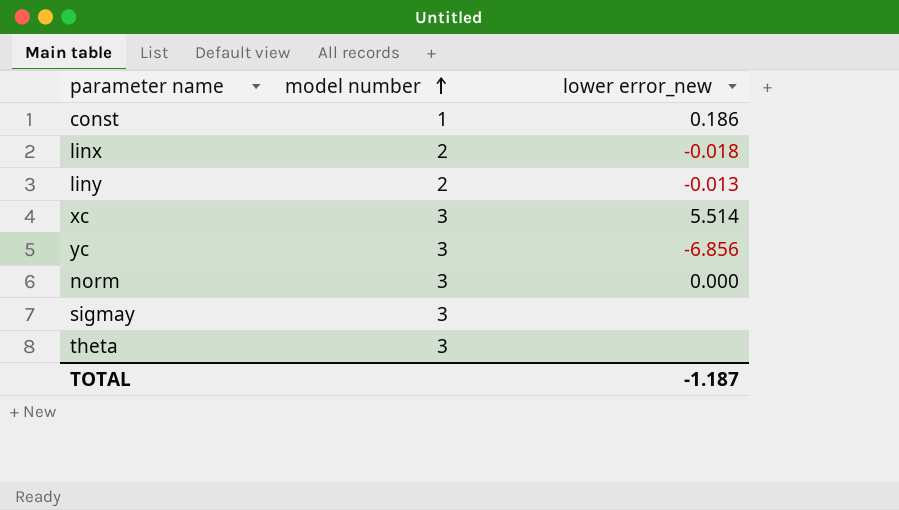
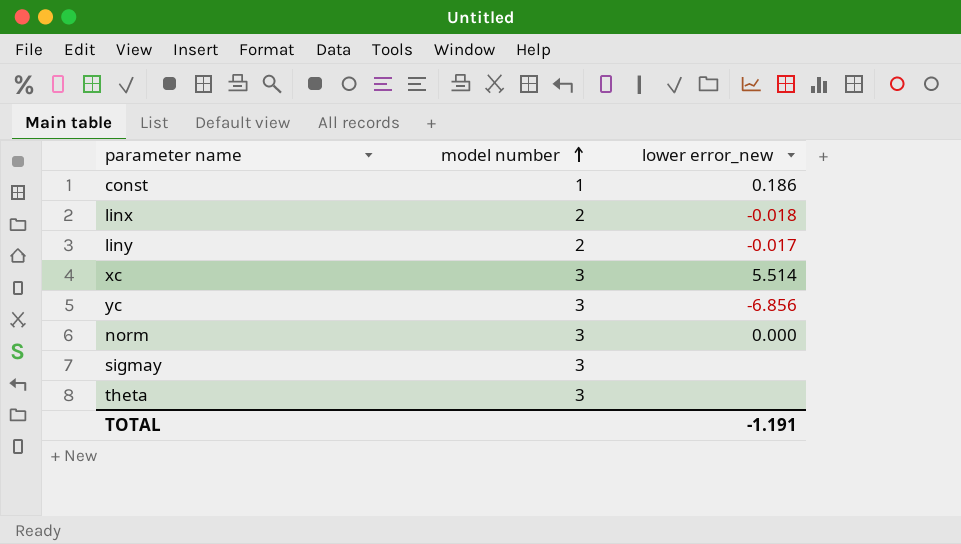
liny | lower error_new: -0.013 -> -0.017
TOTAL | lower error_new: -1.187 -> -1.191

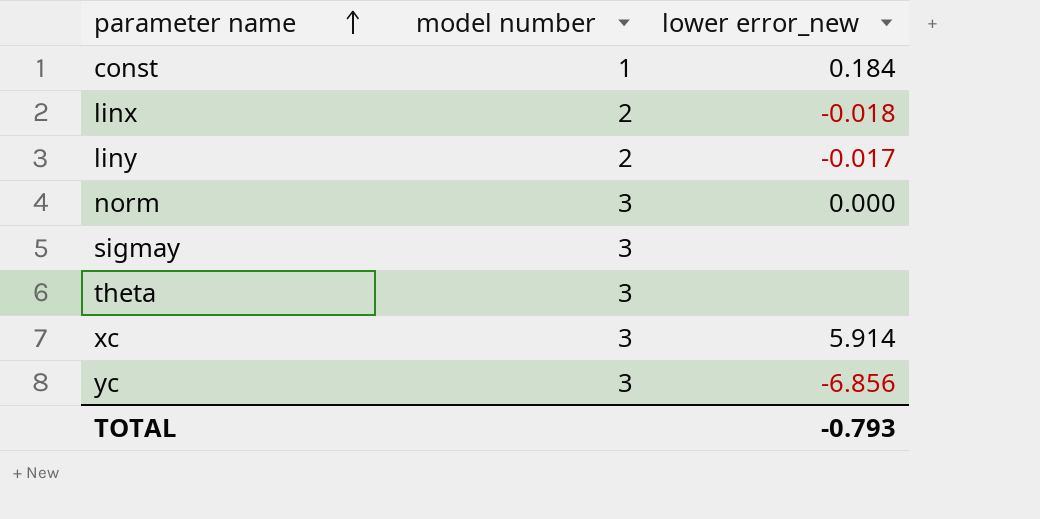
row order: model number ascending -> parameter name ascending
const | lower error_new: 0.186 -> 0.184
xc | lower error_new: 5.514 -> 5.914
TOTAL | lower error_new: -1.191 -> -0.793

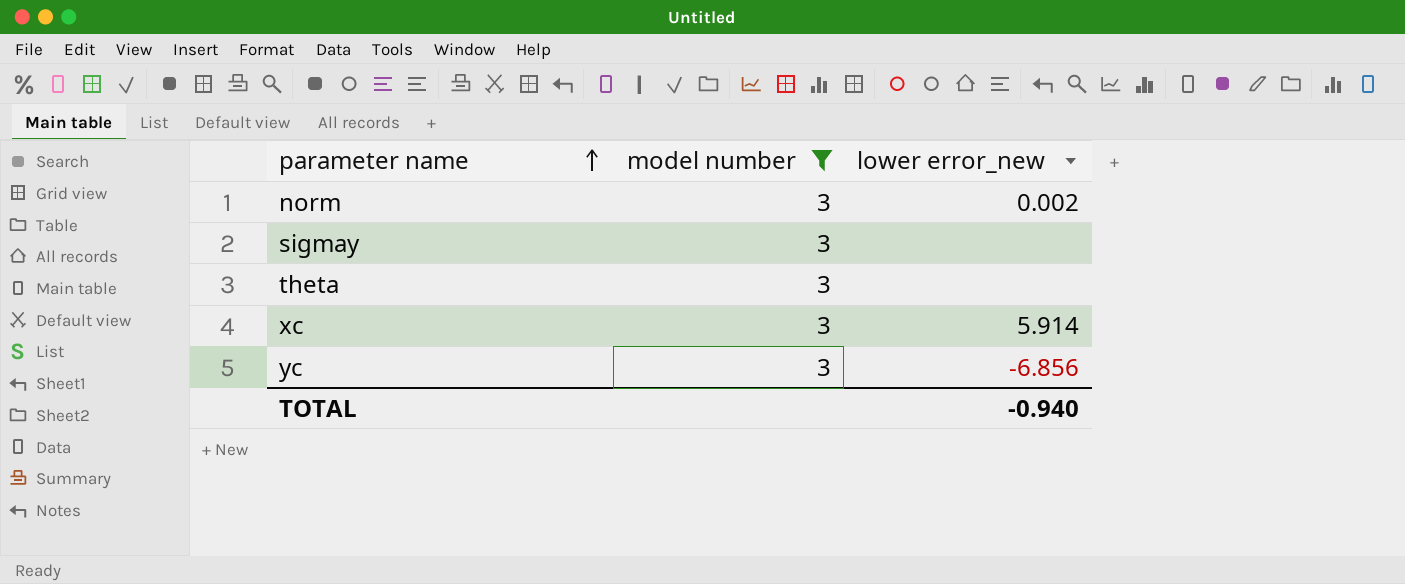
filter: none -> model number = 3
norm | lower error_new: 0.000 -> 0.002
TOTAL | lower error_new: -0.793 -> -0.940

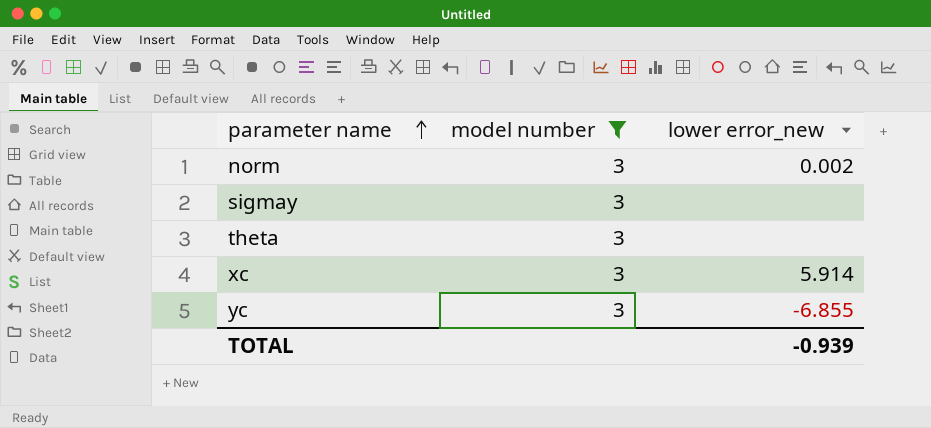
yc | lower error_new: -6.856 -> -6.855
TOTAL | lower error_new: -0.940 -> -0.939

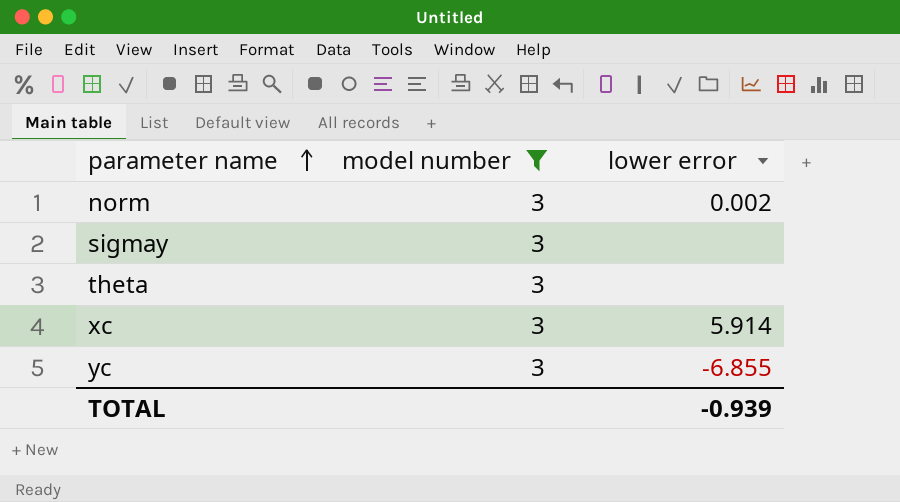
column name: lower error_new -> lower error

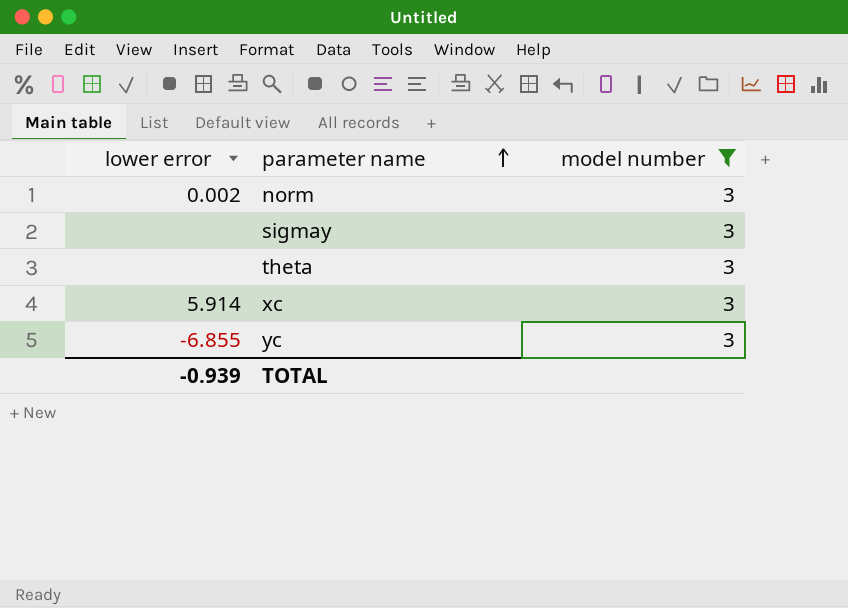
column lower error | position: 3 -> 1

